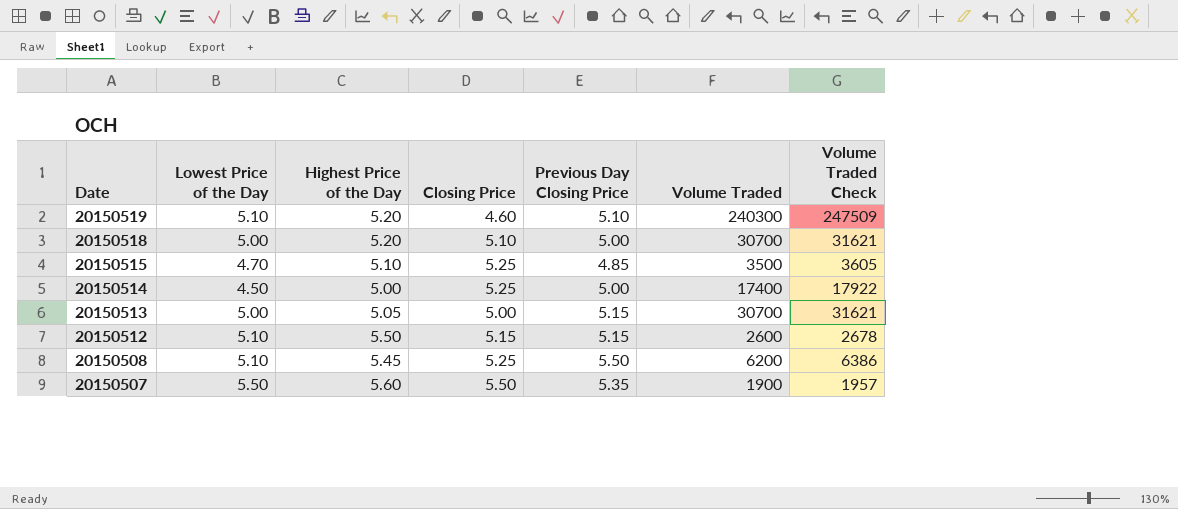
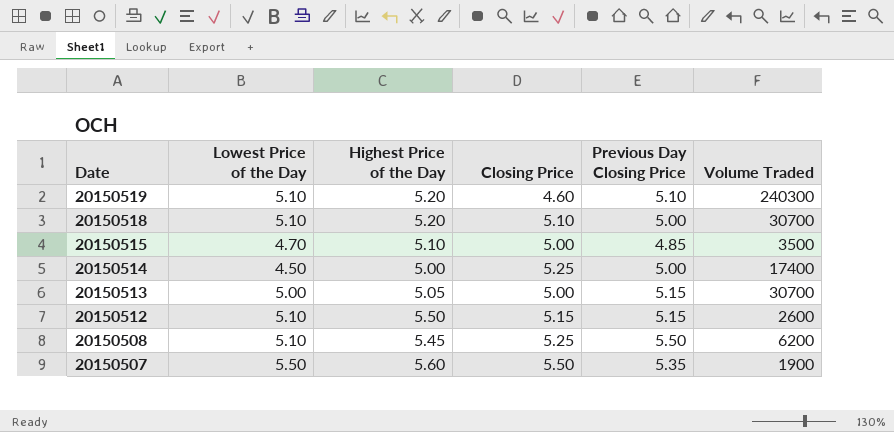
column Volume Traded Check | formula: [Volume Traded] * 1.03 -> none
20150518 | Lowest Price of the Day: 5.00 -> 5.10
20150515 | Closing Price: 5.25 -> 5.00

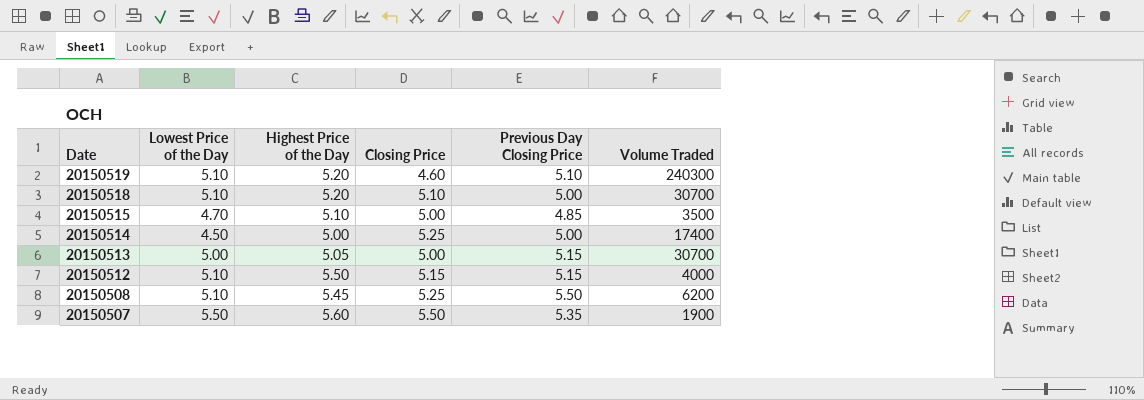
20150512 | Volume Traded: 2600 -> 4000

